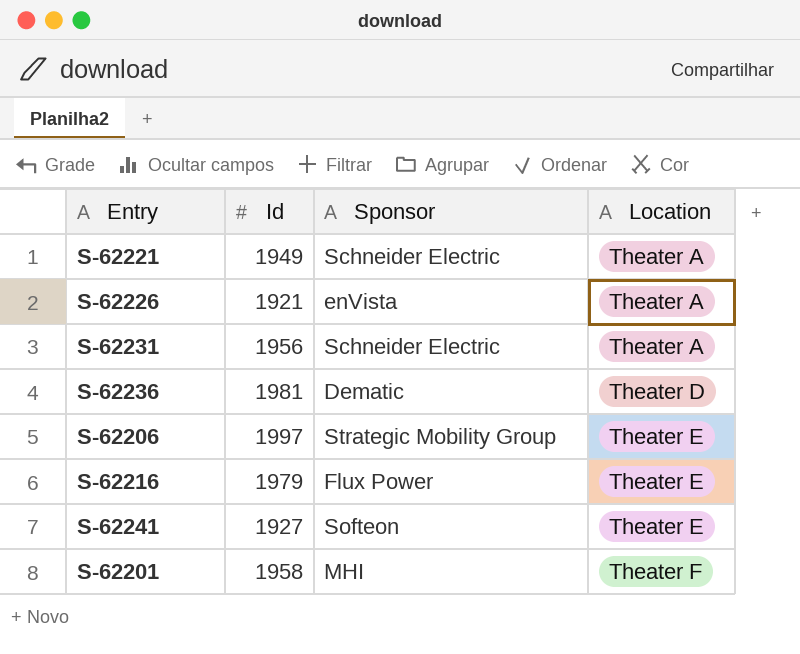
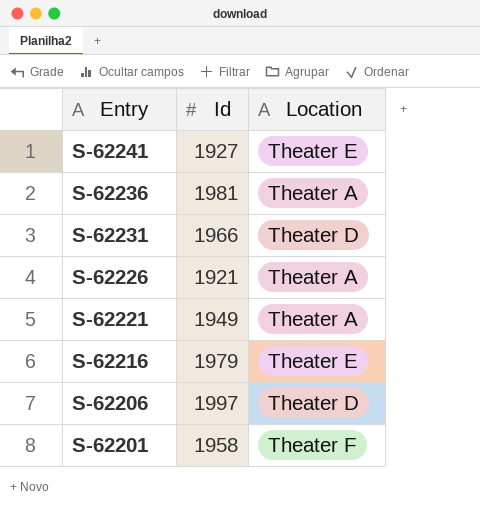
row order: Location ascending -> Entry descending
column Sponsor | position: 3 -> none
S-62236 | Location: Theater D -> Theater A
S-62231 | Id: 1956 -> 1966
S-62231 | Location: Theater A -> Theater D
S-62206 | Location: Theater E -> Theater D

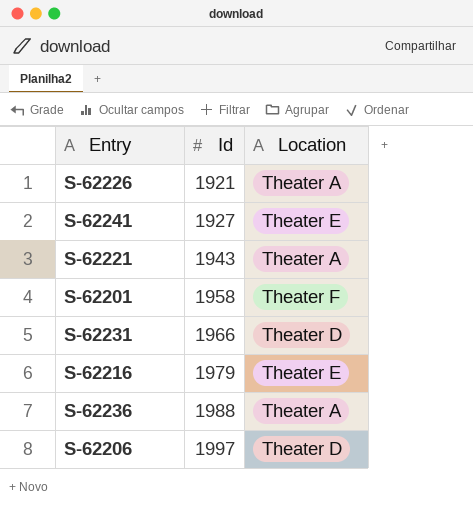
row order: Entry descending -> Id ascending
S-62221 | Id: 1949 -> 1943
S-62236 | Id: 1981 -> 1988

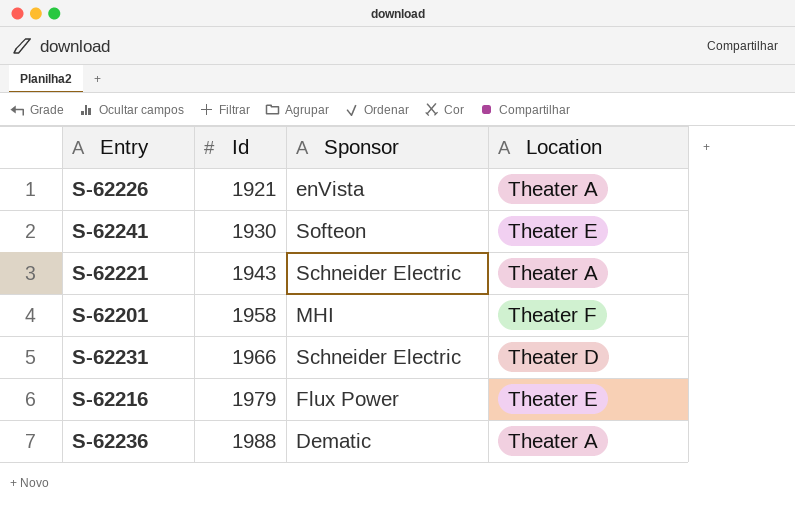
column Sponsor | position: none -> 3
row S-62206: 1997 | Theater D -> none
S-62241 | Id: 1927 -> 1930

